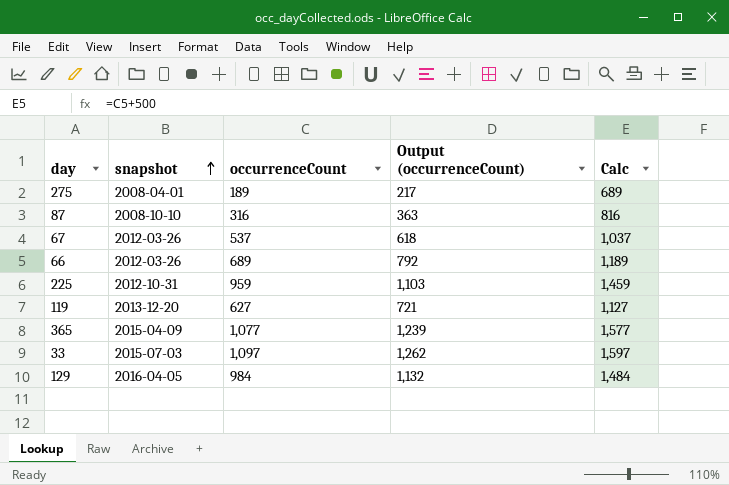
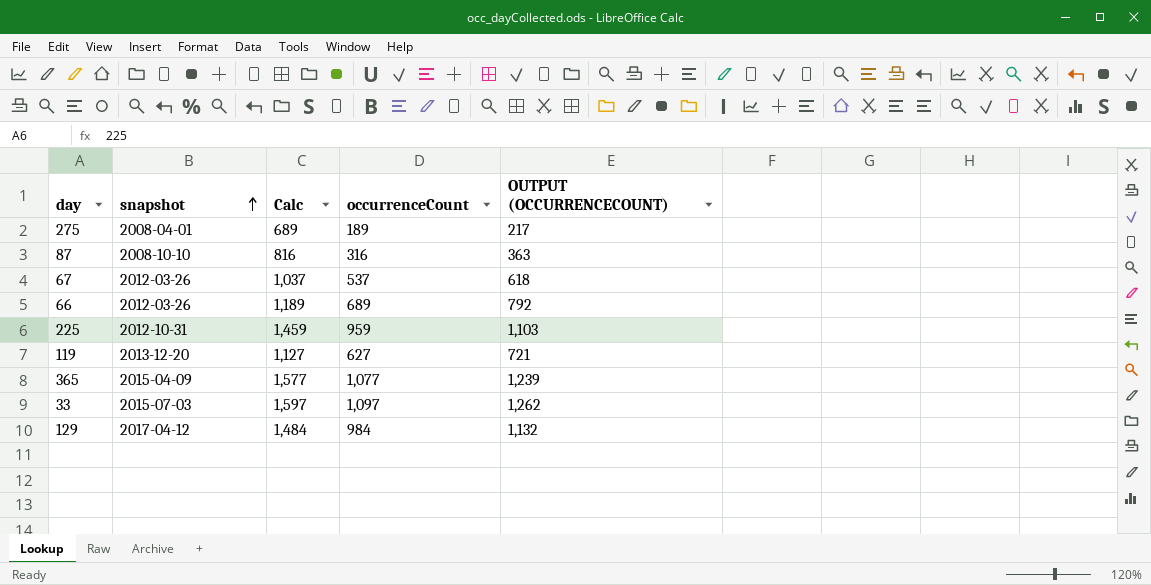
column Calc | position: 5 -> 3
column name: Output (occurrenceCount) -> OUTPUT (OCCURRENCECOUNT)
129 | snapshot: 2016-04-05 -> 2017-04-12

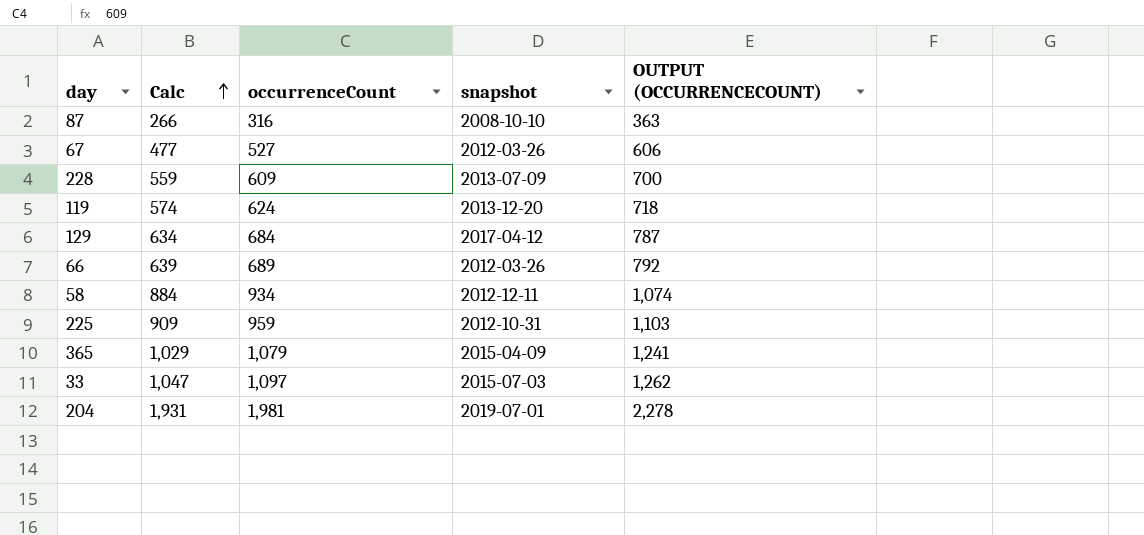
row order: snapshot ascending -> Calc ascending
column Calc | formula: [occurrenceCount] + 500 -> [occurrenceCount] - 50
column snapshot | position: 2 -> 4
row 275: 2008-04-01 | 689 | 189 | 217 -> none
67 | occurrenceCount: 537 -> 527
67 | OUTPUT (OCCURRENCECOUNT): 618 -> 606
row 228: none -> 559 | 609 | 2013-07-09 | 700
119 | occurrenceCount: 627 -> 624
119 | OUTPUT (OCCURRENCECOUNT): 721 -> 718
129 | occurrenceCount: 984 -> 684
129 | OUTPUT (OCCURRENCECOUNT): 1,132 -> 787
row 58: none -> 884 | 934 | 2012-12-11 | 1,074
365 | occurrenceCount: 1,077 -> 1,079
365 | OUTPUT (OCCURRENCECOUNT): 1,239 -> 1,241
row 204: none -> 1,931 | 1,981 | 2019-07-01 | 2,278

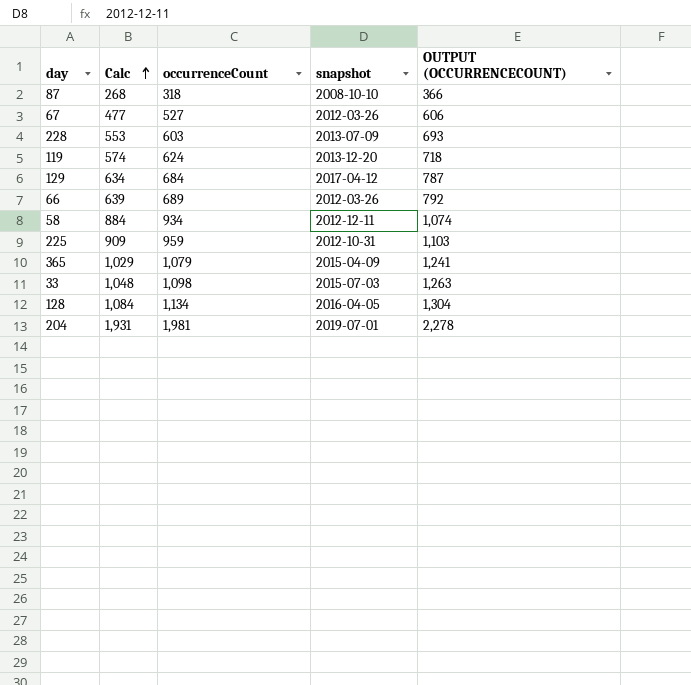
87 | Calc: 266 -> 268
87 | occurrenceCount: 316 -> 318
87 | OUTPUT (OCCURRENCECOUNT): 363 -> 366
228 | Calc: 559 -> 553
228 | occurrenceCount: 609 -> 603
228 | OUTPUT (OCCURRENCECOUNT): 700 -> 693
33 | Calc: 1,047 -> 1,048
33 | occurrenceCount: 1,097 -> 1,098
33 | OUTPUT (OCCURRENCECOUNT): 1,262 -> 1,263
row 128: none -> 1,084 | 1,134 | 2016-04-05 | 1,304

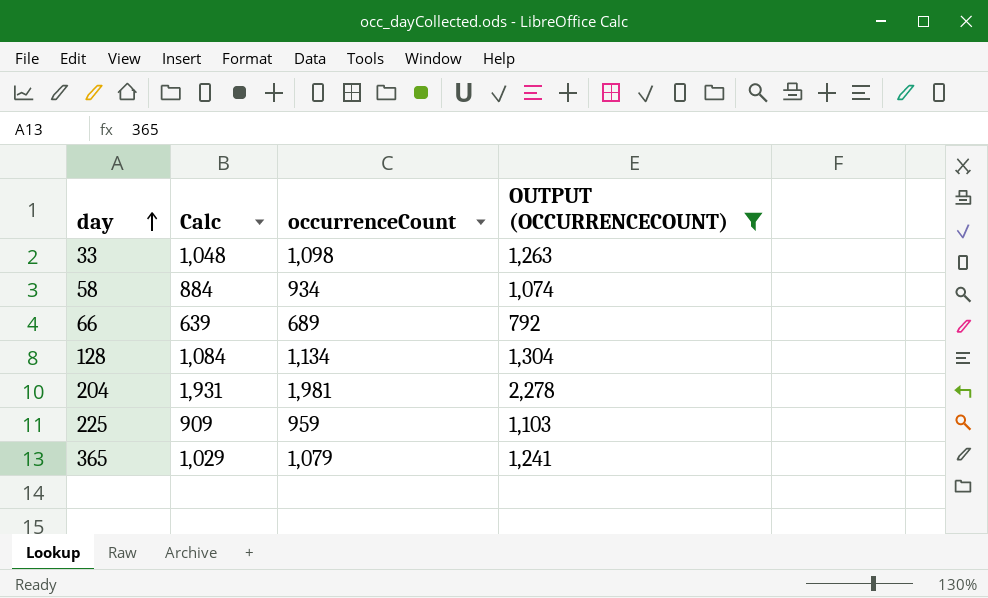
filter: none -> OUTPUT (OCCURRENCECOUNT) >= 792
row order: Calc ascending -> day ascending
column snapshot | position: 4 -> none

